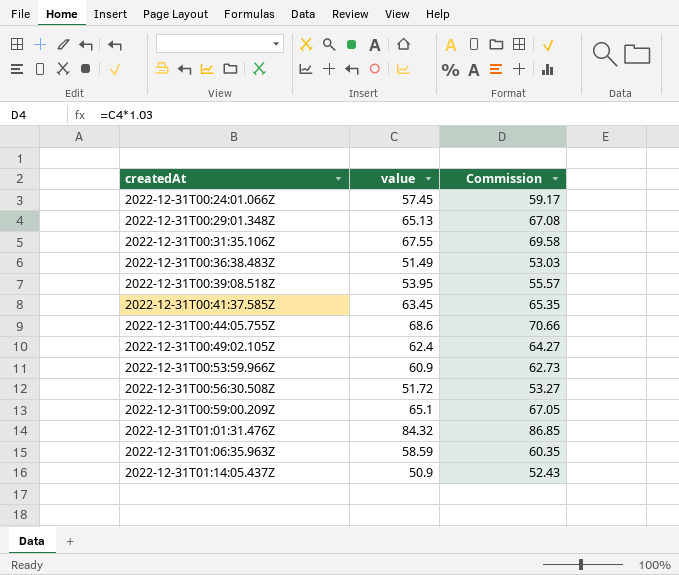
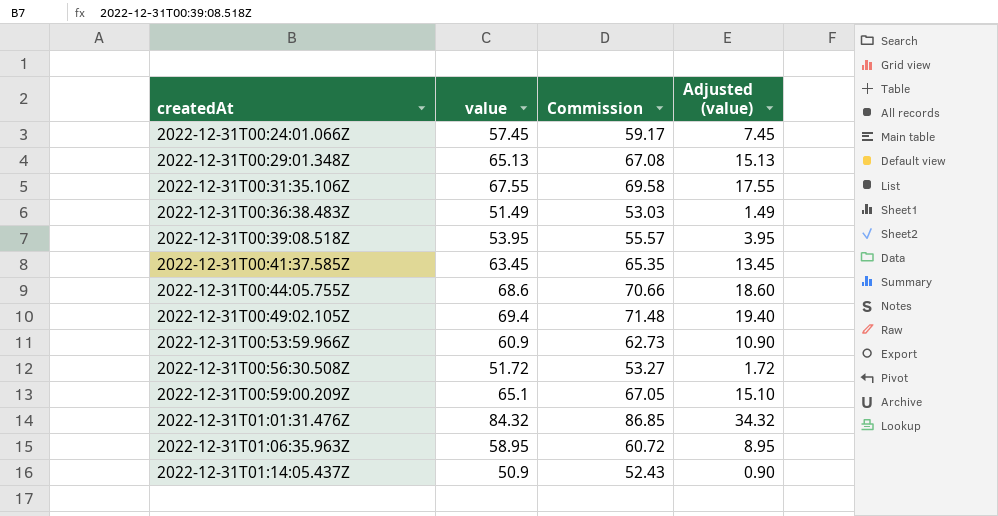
column Adjusted (value) | formula: none -> [value] - 50
2022-12-31T00:49:02.105Z | value: 62.4 -> 69.4
2022-12-31T00:49:02.105Z | Commission: 64.27 -> 71.48
2022-12-31T01:06:35.963Z | value: 58.59 -> 58.95
2022-12-31T01:06:35.963Z | Commission: 60.35 -> 60.72

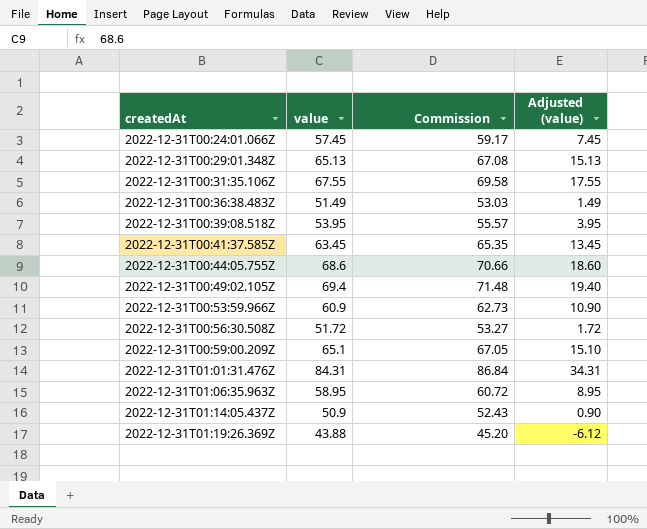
2022-12-31T01:01:31.476Z | value: 84.32 -> 84.31
2022-12-31T01:01:31.476Z | Commission: 86.85 -> 86.84
2022-12-31T01:01:31.476Z | Adjusted (value): 34.32 -> 34.31
row 2022-12-31T01:19:26.369Z: none -> 43.88 | 45.20 | -6.12

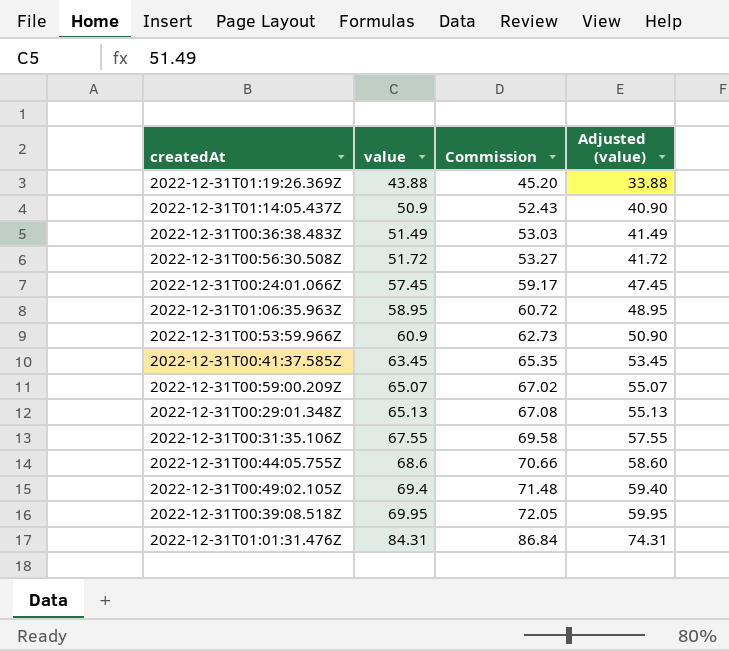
row order: createdAt ascending -> value ascending
column Adjusted (value) | formula: [value] - 50 -> [value] - 10
2022-12-31T00:59:00.209Z | value: 65.1 -> 65.07
2022-12-31T00:59:00.209Z | Commission: 67.05 -> 67.02
2022-12-31T00:39:08.518Z | value: 53.95 -> 69.95
2022-12-31T00:39:08.518Z | Commission: 55.57 -> 72.05

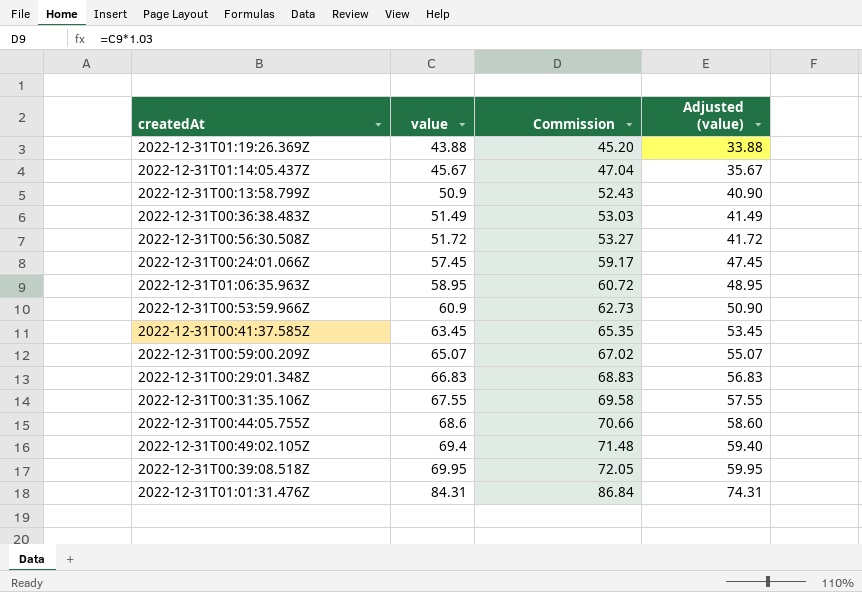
2022-12-31T01:14:05.437Z | value: 50.9 -> 45.67
2022-12-31T01:14:05.437Z | Commission: 52.43 -> 47.04
2022-12-31T01:14:05.437Z | Adjusted (value): 40.90 -> 35.67
row 2022-12-31T00:13:58.799Z: none -> 50.9 | 52.43 | 40.90
2022-12-31T00:29:01.348Z | value: 65.13 -> 66.83
2022-12-31T00:29:01.348Z | Commission: 67.08 -> 68.83
2022-12-31T00:29:01.348Z | Adjusted (value): 55.13 -> 56.83

